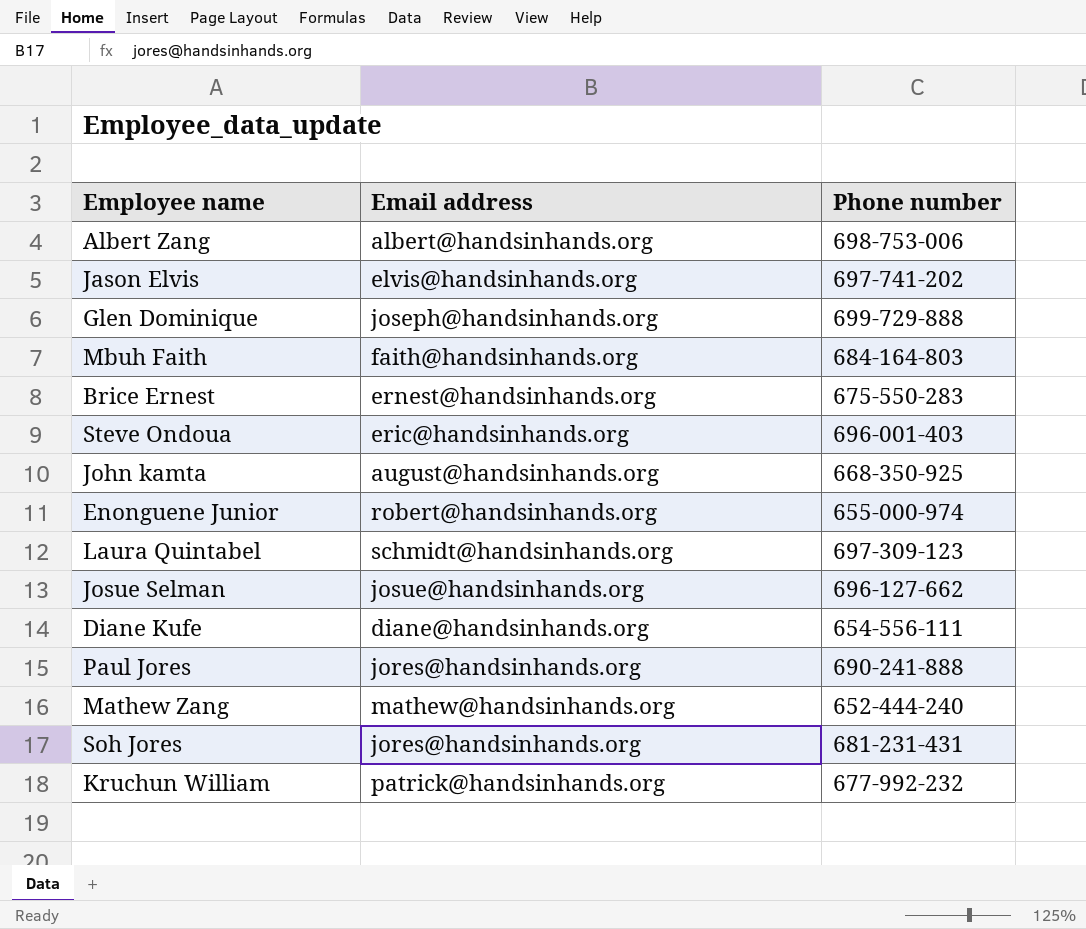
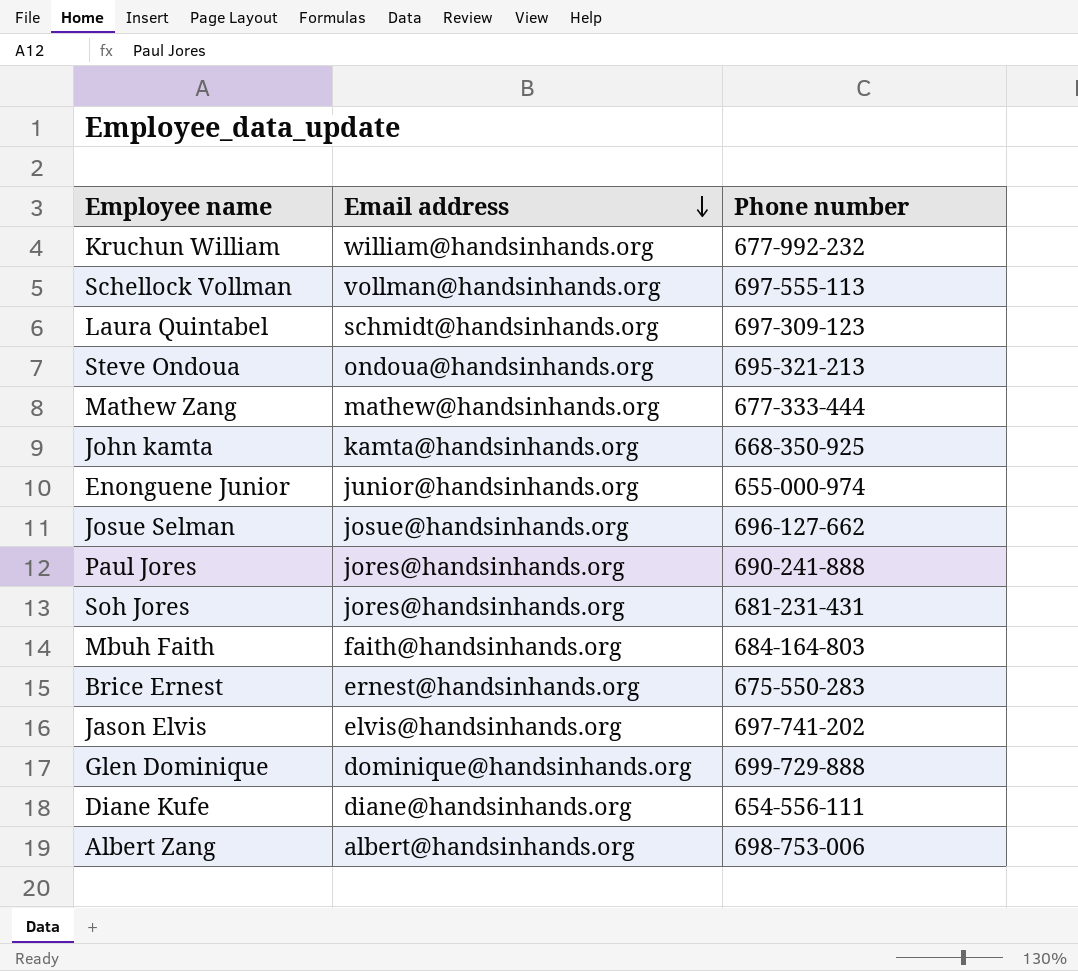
row order: none -> Email address descending
Kruchun William | Email address: patrick@handsinhands.org -> william@handsinhands.org
row Schellock Vollman: none -> vollman@handsinhands.org | 697-555-113
Steve Ondoua | Email address: eric@handsinhands.org -> ondoua@handsinhands.org
Steve Ondoua | Phone number: 696-001-403 -> 695-321-213
Mathew Zang | Phone number: 652-444-240 -> 677-333-444
John kamta | Email address: august@handsinhands.org -> kamta@handsinhands.org
Enonguene Junior | Email address: robert@handsinhands.org -> junior@handsinhands.org
Glen Dominique | Email address: joseph@handsinhands.org -> dominique@handsinhands.org

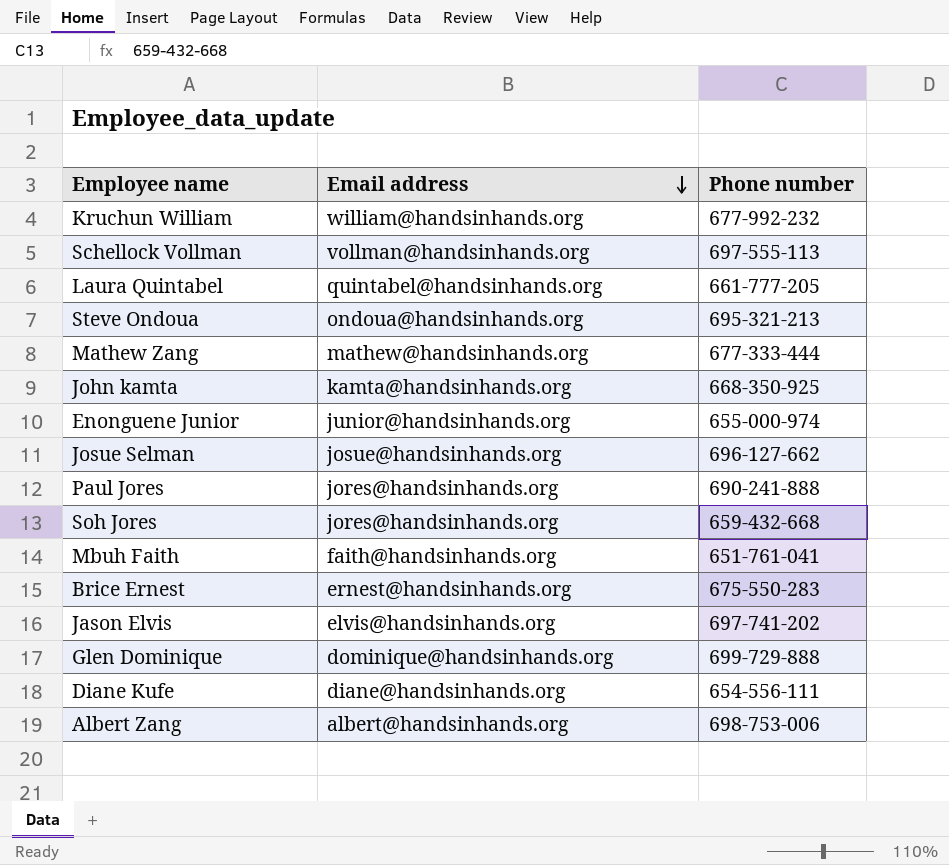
Laura Quintabel | Email address: schmidt@handsinhands.org -> quintabel@handsinhands.org
Laura Quintabel | Phone number: 697-309-123 -> 661-777-205
Soh Jores | Phone number: 681-231-431 -> 659-432-668
Mbuh Faith | Phone number: 684-164-803 -> 651-761-041

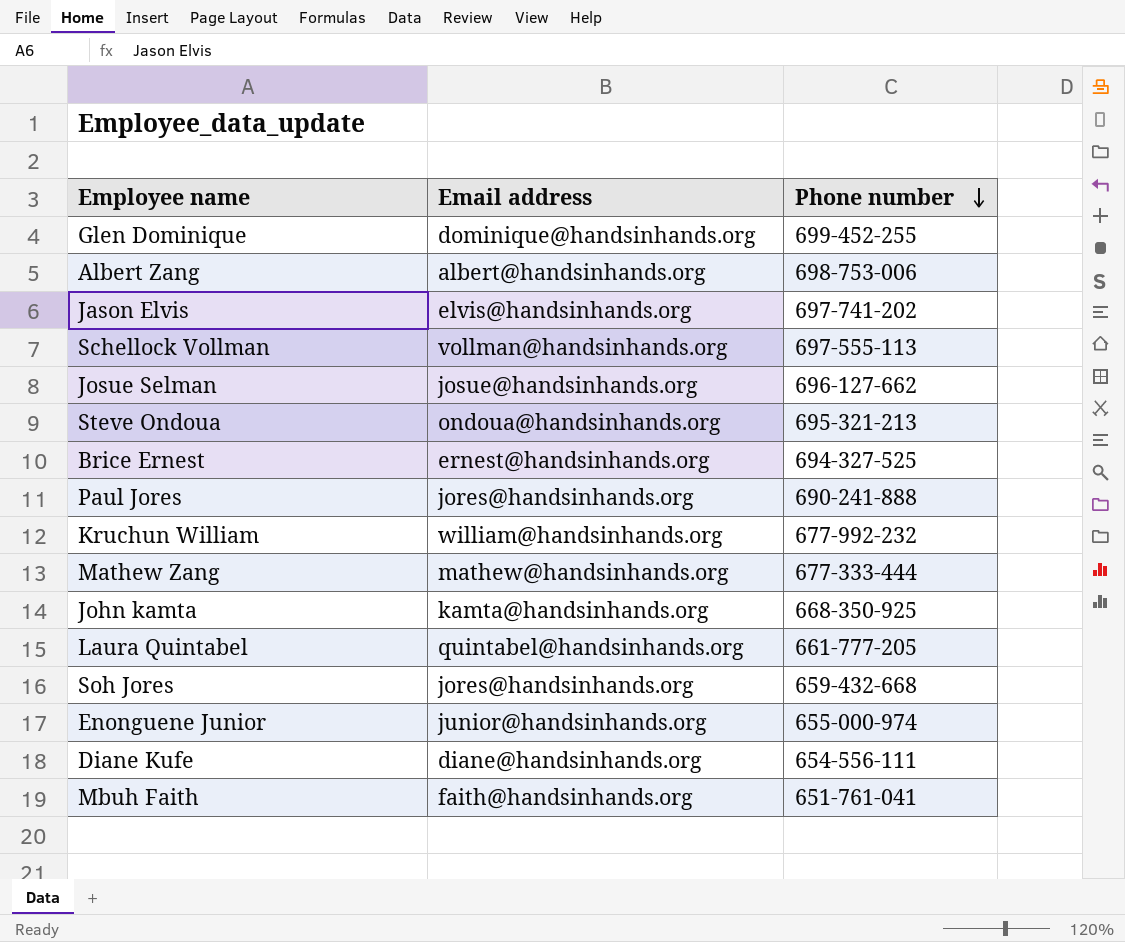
row order: Email address descending -> Phone number descending
Glen Dominique | Phone number: 699-729-888 -> 699-452-255
Brice Ernest | Phone number: 675-550-283 -> 694-327-525

